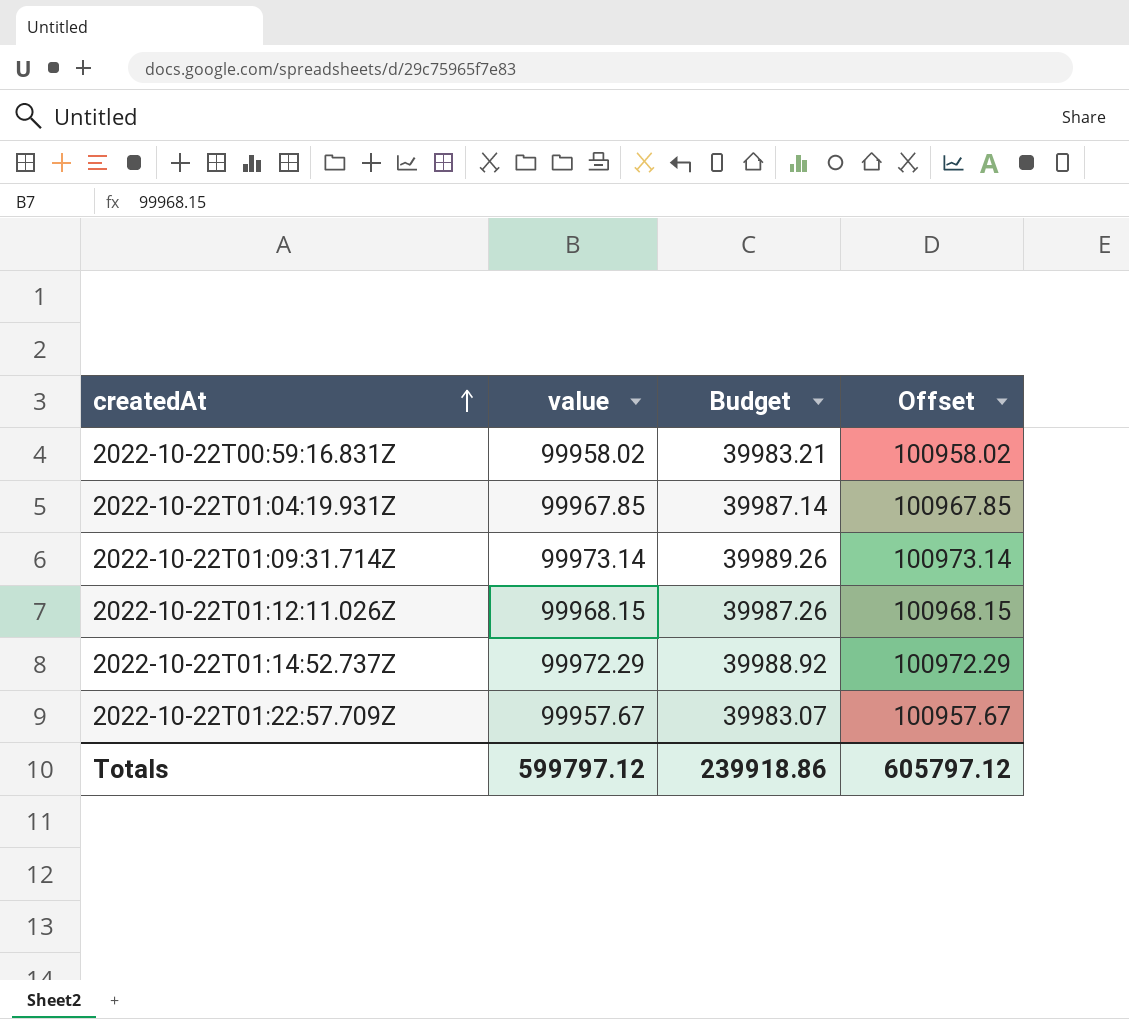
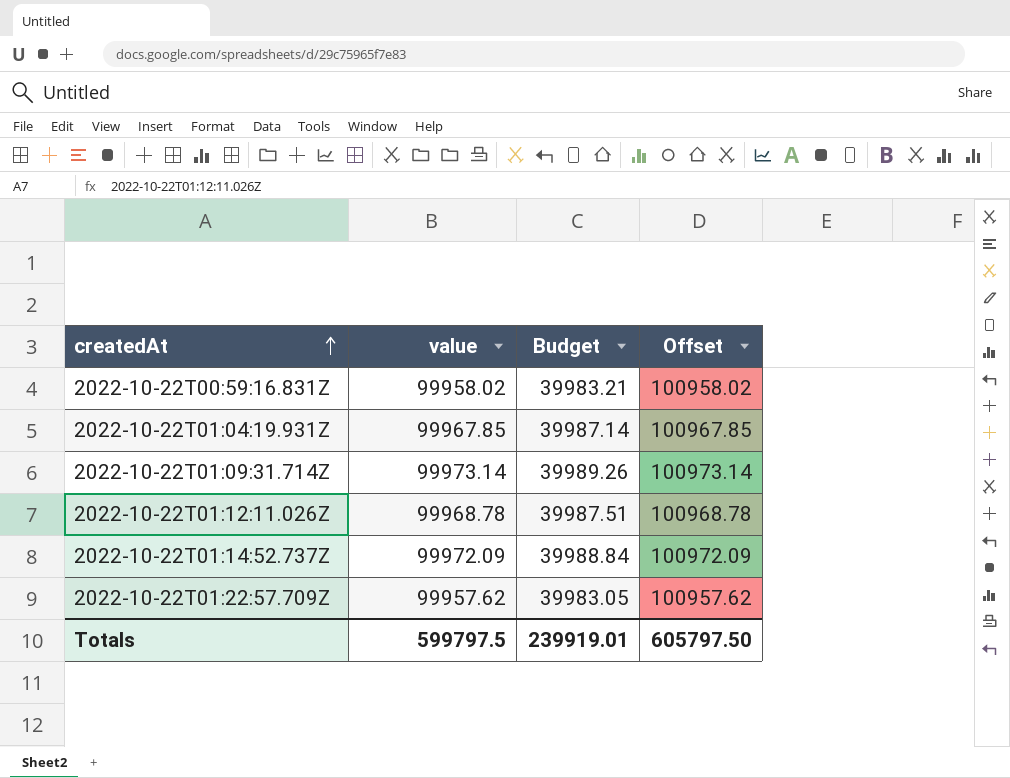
2022-10-22T01:12:11.026Z | value: 99968.15 -> 99968.78
2022-10-22T01:12:11.026Z | Budget: 39987.26 -> 39987.51
2022-10-22T01:12:11.026Z | Offset: 100968.15 -> 100968.78
2022-10-22T01:14:52.737Z | value: 99972.29 -> 99972.09
2022-10-22T01:14:52.737Z | Budget: 39988.92 -> 39988.84
2022-10-22T01:14:52.737Z | Offset: 100972.29 -> 100972.09
2022-10-22T01:22:57.709Z | value: 99957.67 -> 99957.62
2022-10-22T01:22:57.709Z | Budget: 39983.07 -> 39983.05
2022-10-22T01:22:57.709Z | Offset: 100957.67 -> 100957.62
Totals | value: 599797.12 -> 599797.5
Totals | Budget: 239918.86 -> 239919.01
Totals | Offset: 605797.12 -> 605797.50

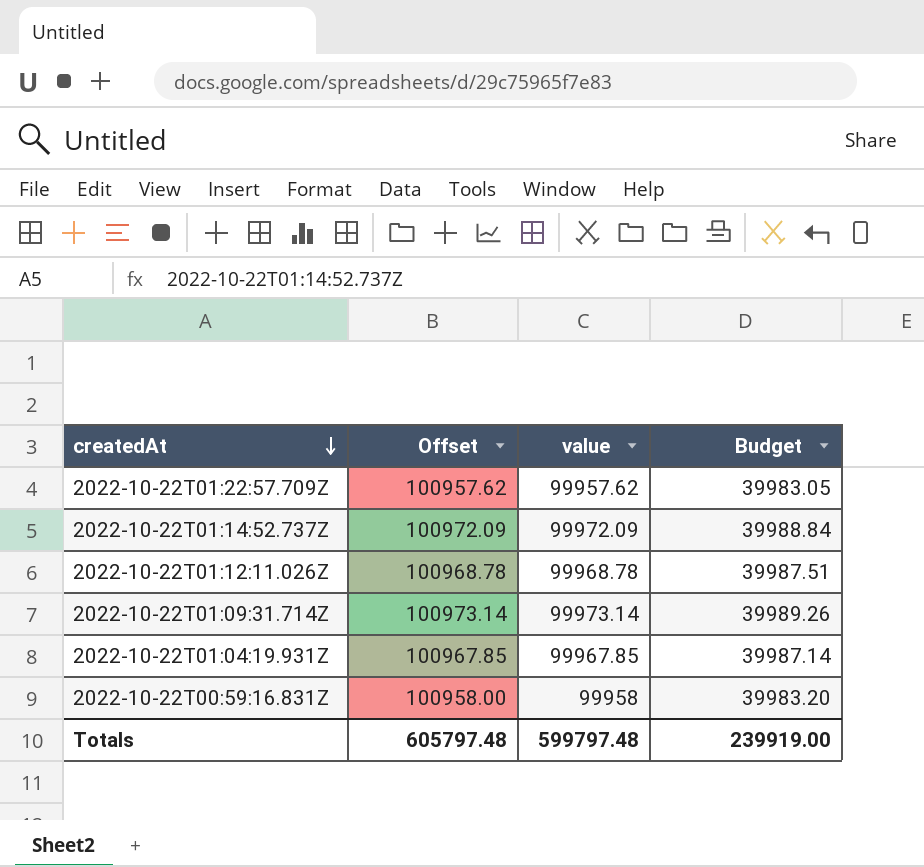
row order: createdAt ascending -> createdAt descending
column Offset | position: 4 -> 2
2022-10-22T00:59:16.831Z | Offset: 100958.02 -> 100958.00
2022-10-22T00:59:16.831Z | value: 99958.02 -> 99958
2022-10-22T00:59:16.831Z | Budget: 39983.21 -> 39983.20
Totals | Offset: 605797.50 -> 605797.48
Totals | value: 599797.5 -> 599797.48
Totals | Budget: 239919.01 -> 239919.00

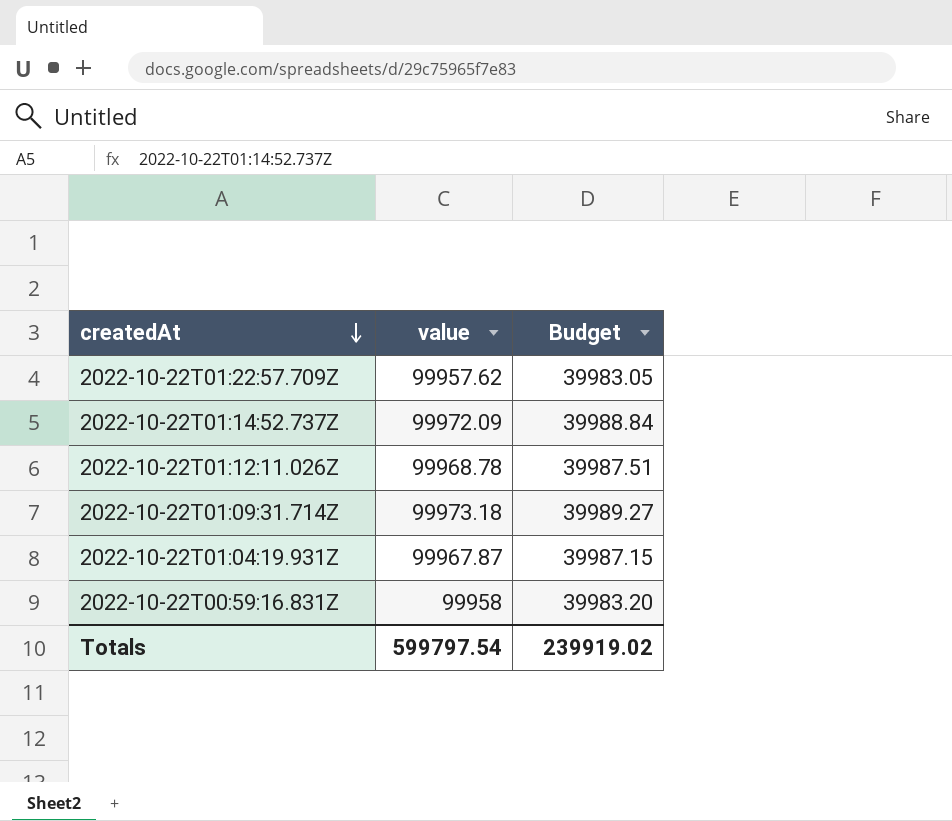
column Offset | formula: [value] + 1000 -> none
2022-10-22T01:09:31.714Z | value: 99973.14 -> 99973.18
2022-10-22T01:09:31.714Z | Budget: 39989.26 -> 39989.27
2022-10-22T01:04:19.931Z | value: 99967.85 -> 99967.87
2022-10-22T01:04:19.931Z | Budget: 39987.14 -> 39987.15
Totals | value: 599797.48 -> 599797.54
Totals | Budget: 239919.00 -> 239919.02

